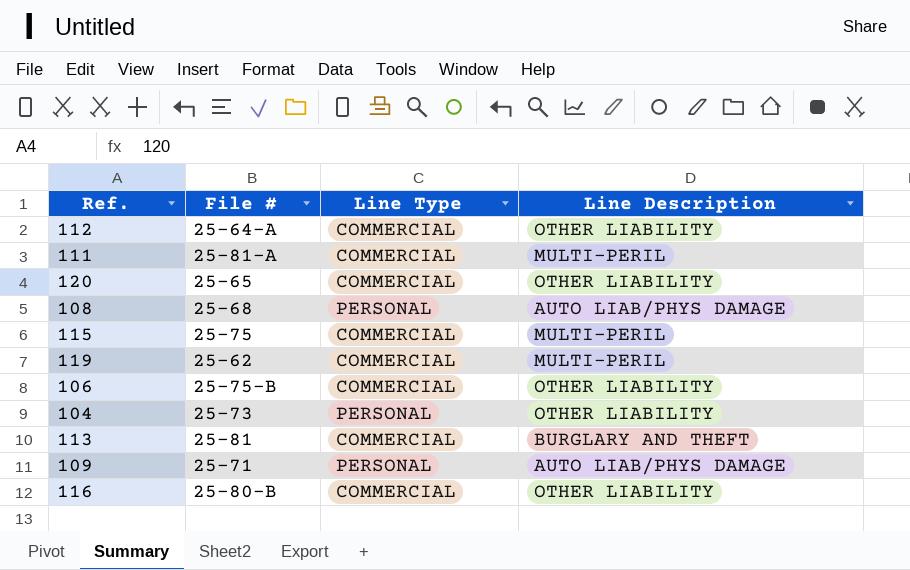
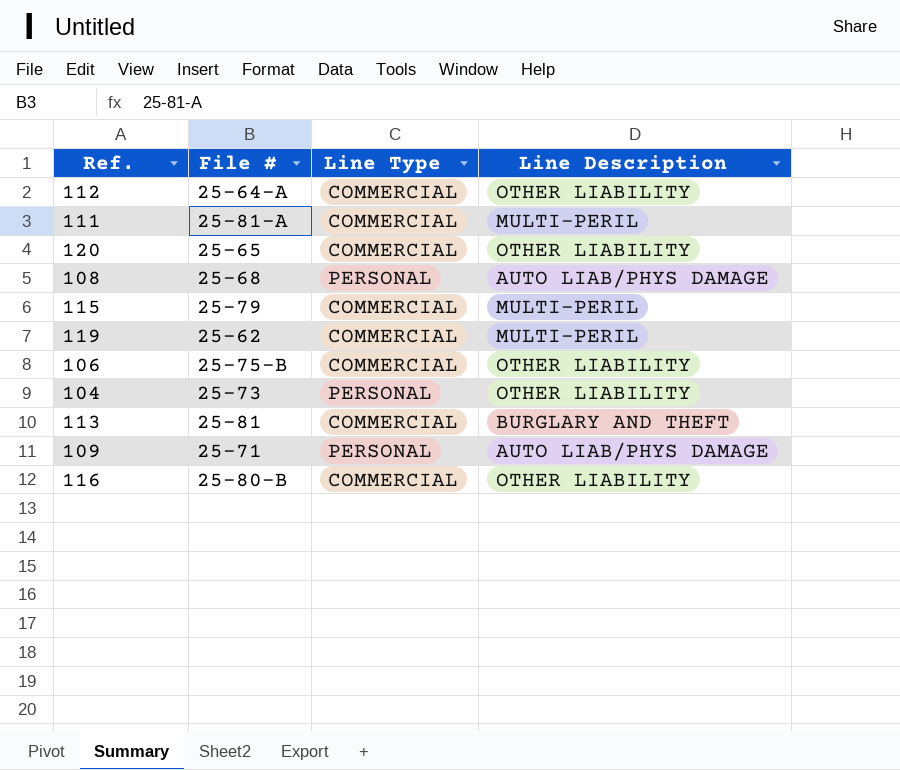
115 | File #: 25-75 -> 25-79

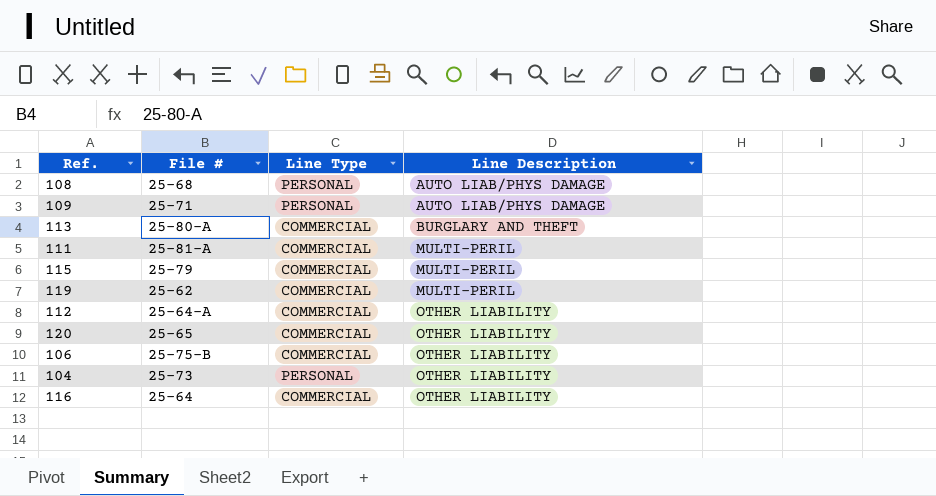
row order: none -> Line Description ascending
113 | File #: 25-81 -> 25-80-A
116 | File #: 25-80-B -> 25-64

